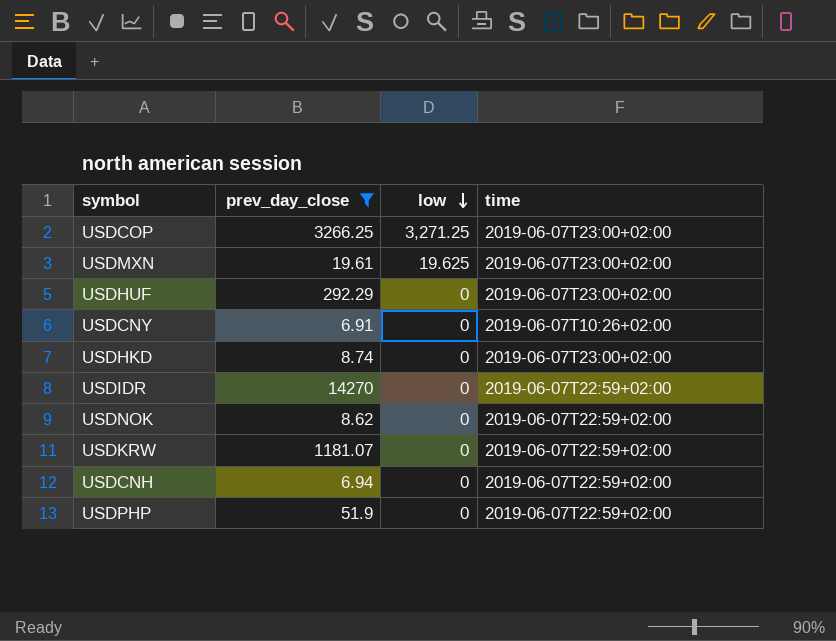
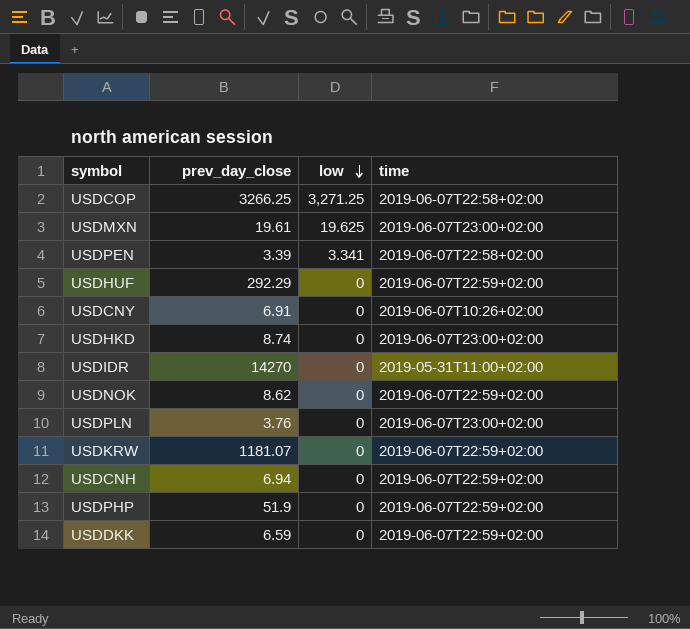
filter: prev_day_close >= 6.91 -> none
USDCOP | time: 2019-06-07T23:00+02:00 -> 2019-06-07T22:58+02:00
USDHUF | time: 2019-06-07T23:00+02:00 -> 2019-06-07T22:59+02:00
USDIDR | time: 2019-06-07T22:59+02:00 -> 2019-05-31T11:00+02:00

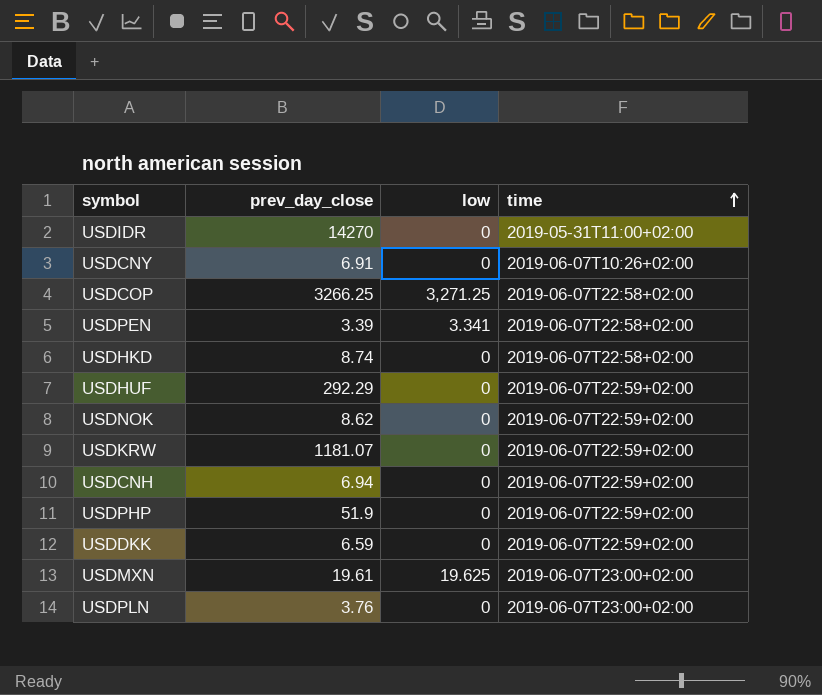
row order: low descending -> time ascending
USDHKD | time: 2019-06-07T23:00+02:00 -> 2019-06-07T22:58+02:00

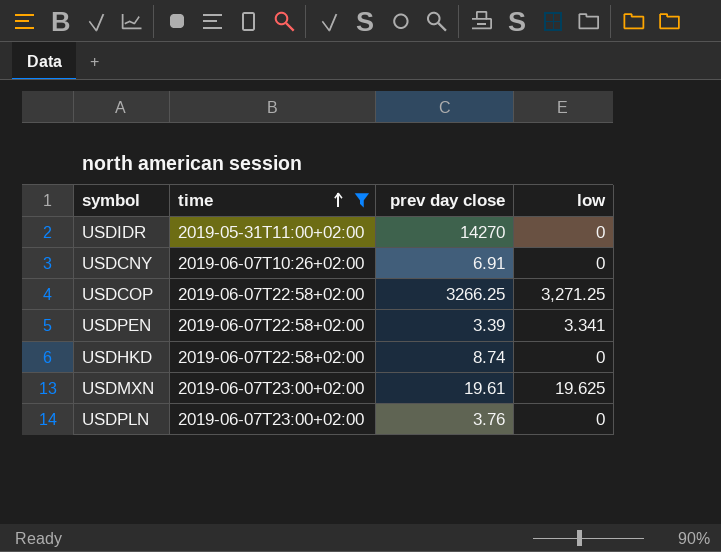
filter: none -> time != 2019-06-07T22:59+02:00
column time | position: 4 -> 2
column name: prev_day_close -> prev day close

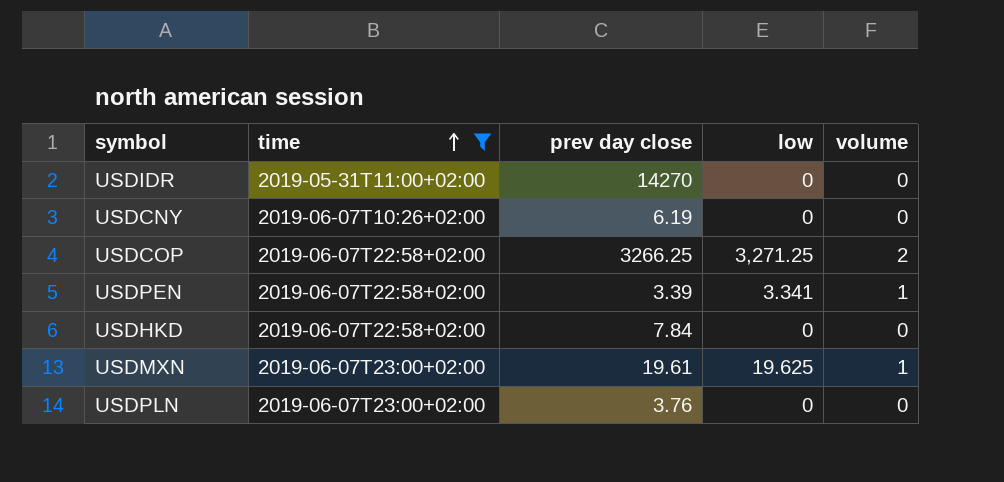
column volume | position: none -> 5
USDCNY | prev day close: 6.91 -> 6.19
USDHKD | prev day close: 8.74 -> 7.84

